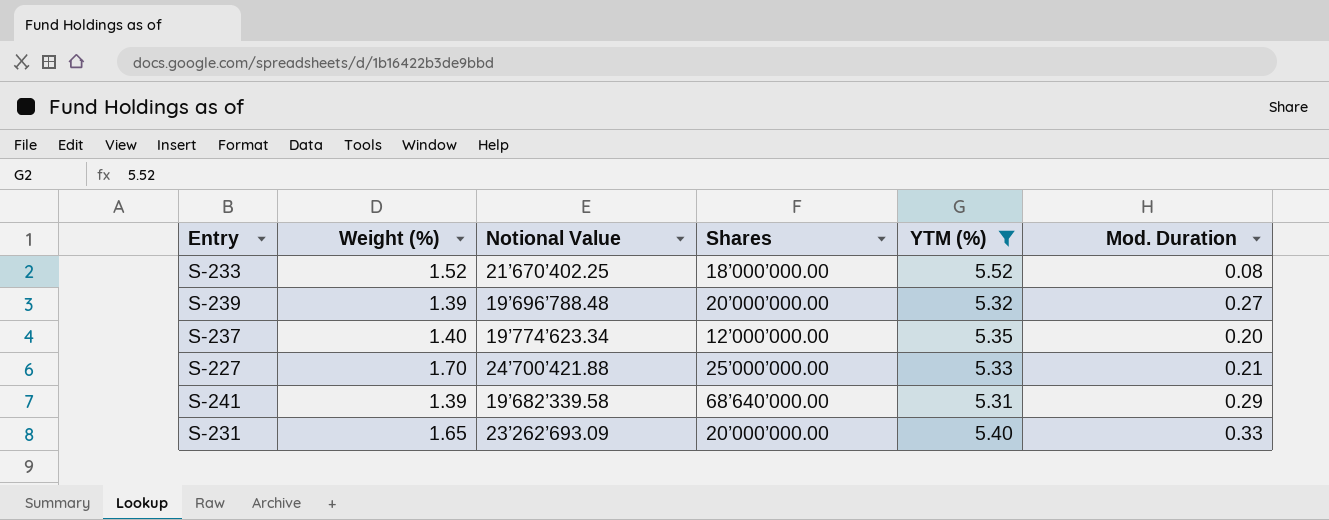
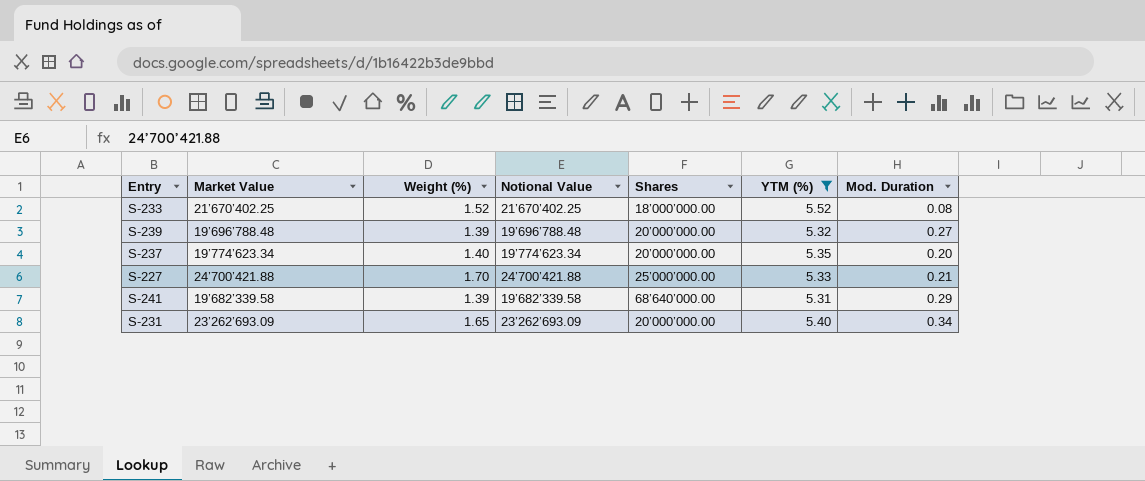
column Market Value | position: none -> 2
S-237 | Shares: 12’000’000.00 -> 20’000’000.00
S-231 | Mod. Duration: 0.33 -> 0.34

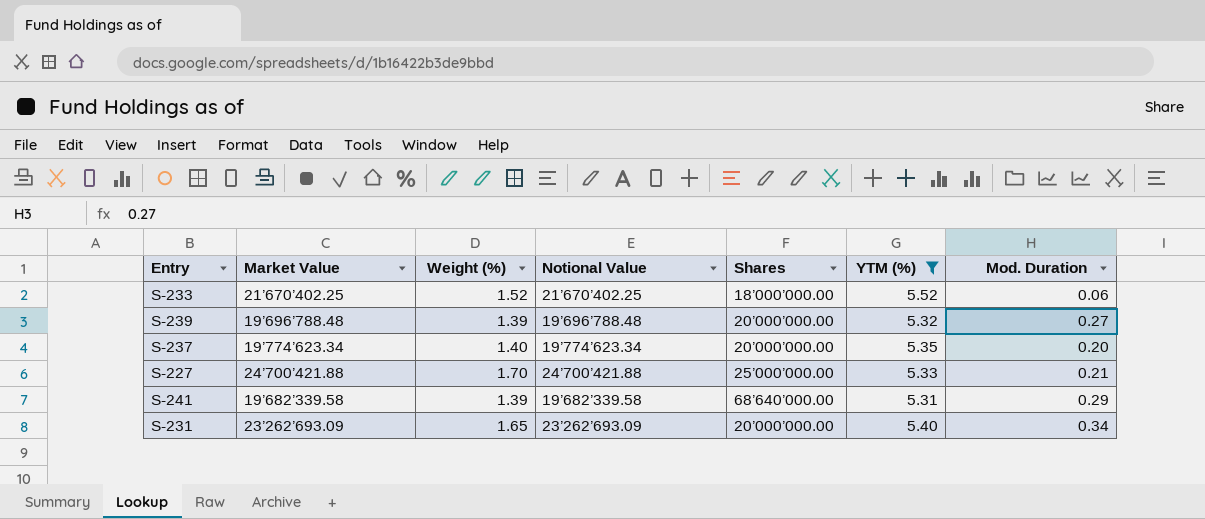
S-233 | Mod. Duration: 0.08 -> 0.06

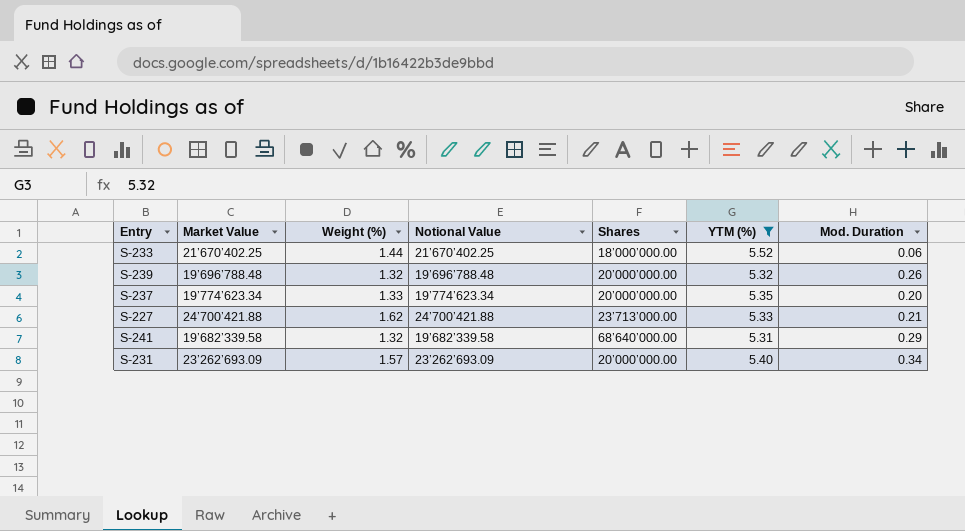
S-233 | Weight (%): 1.52 -> 1.44
S-239 | Weight (%): 1.39 -> 1.32
S-239 | Mod. Duration: 0.27 -> 0.26
S-237 | Weight (%): 1.40 -> 1.33
S-227 | Weight (%): 1.70 -> 1.62
S-227 | Shares: 25’000’000.00 -> 23’713’000.00
S-241 | Weight (%): 1.39 -> 1.32
S-231 | Weight (%): 1.65 -> 1.57

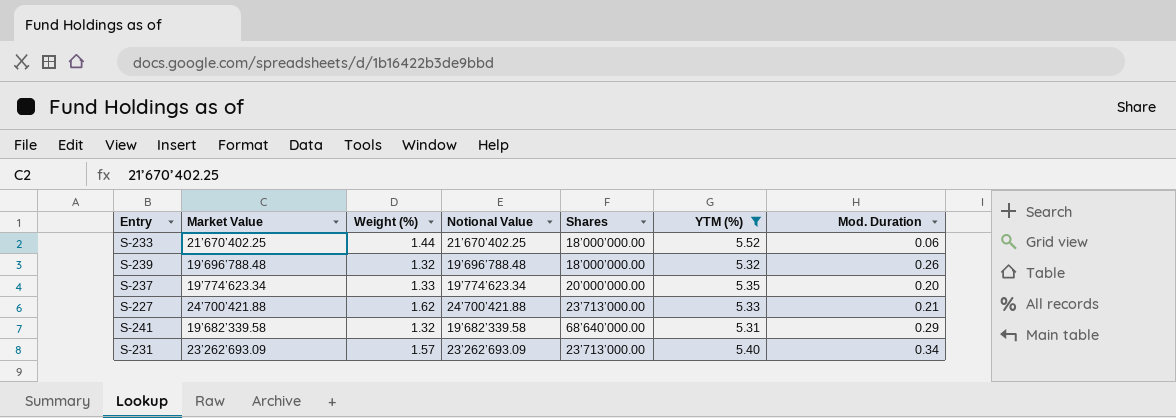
S-239 | Shares: 20’000’000.00 -> 18’000’000.00
S-231 | Shares: 20’000’000.00 -> 23’713’000.00

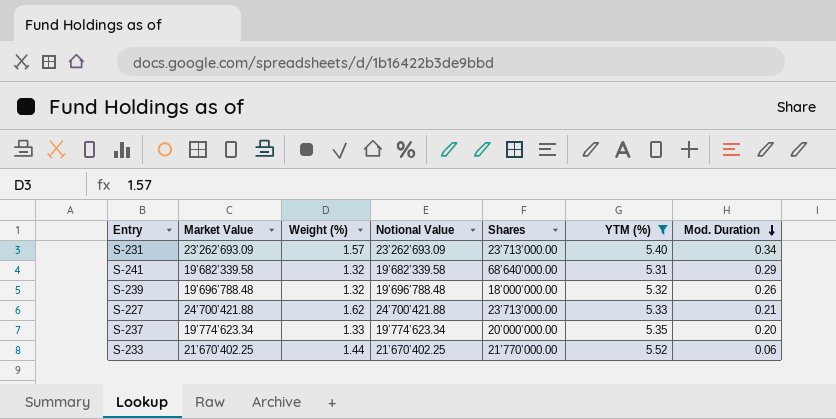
row order: none -> Mod. Duration descending
S-233 | Shares: 18’000’000.00 -> 21’770’000.00

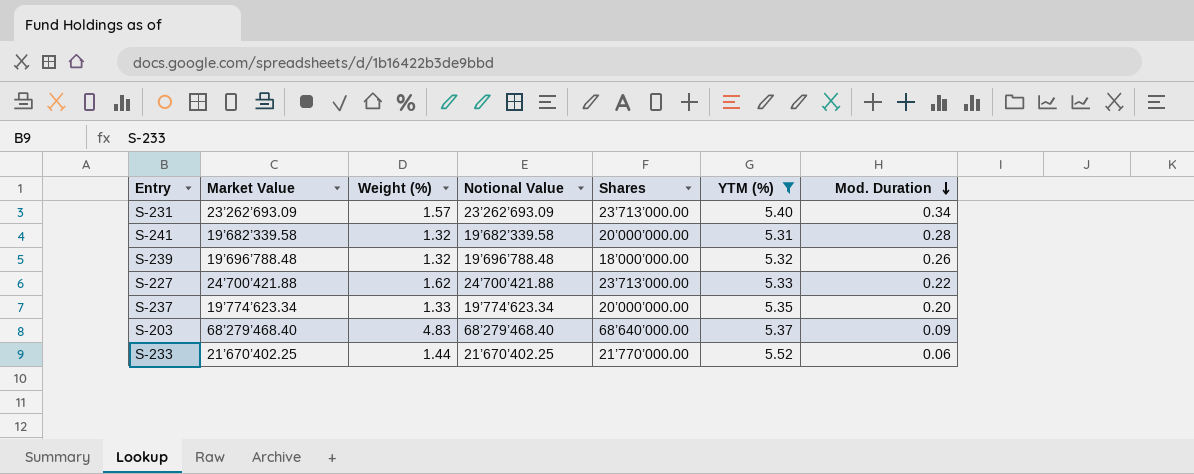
S-241 | Shares: 68’640’000.00 -> 20’000’000.00
S-241 | Mod. Duration: 0.29 -> 0.28
S-227 | Mod. Duration: 0.21 -> 0.22
row S-203: none -> 68’279’468.40 | 4.83 | 68’279’468.40 | 68’640’000.00 | 5.37 | 0.09

